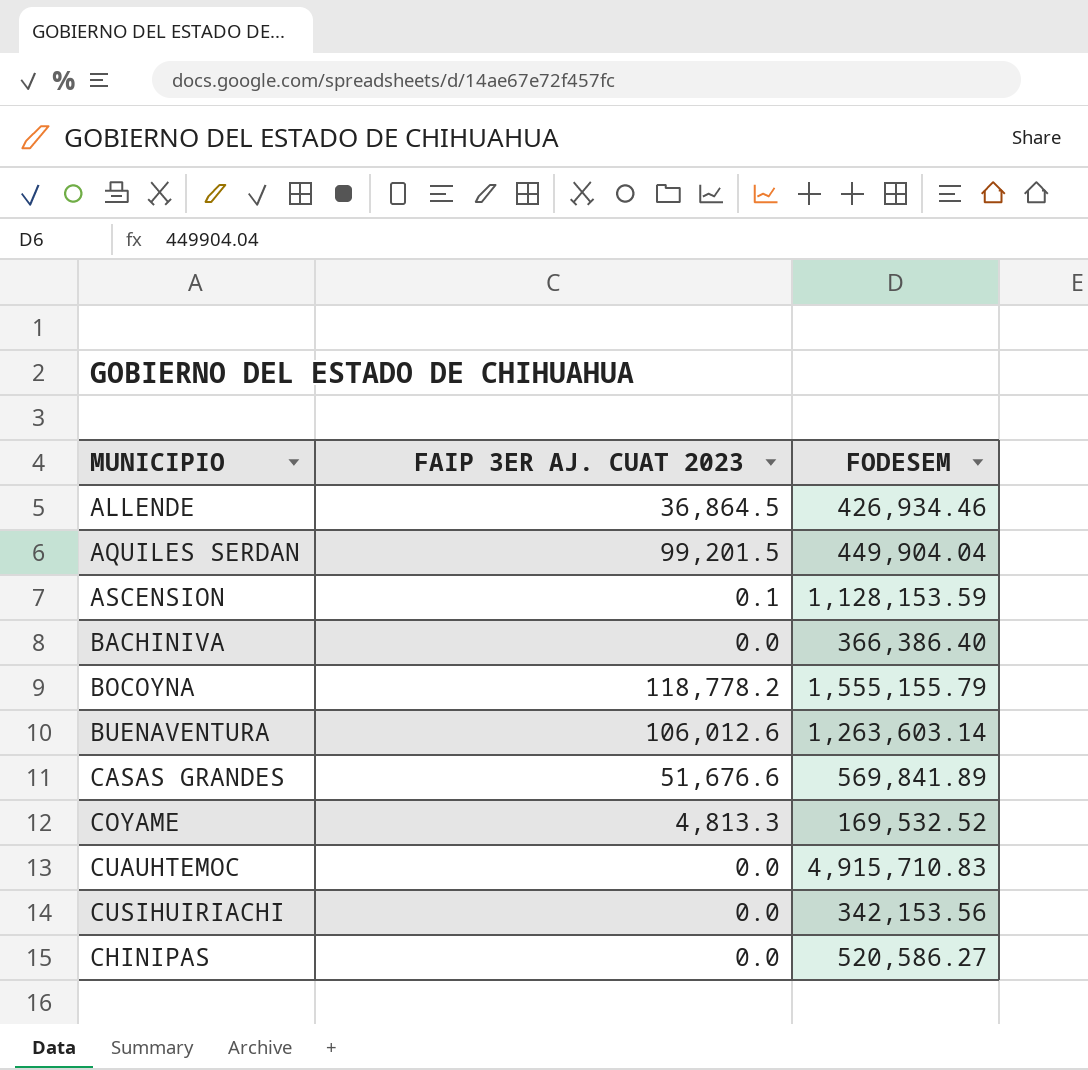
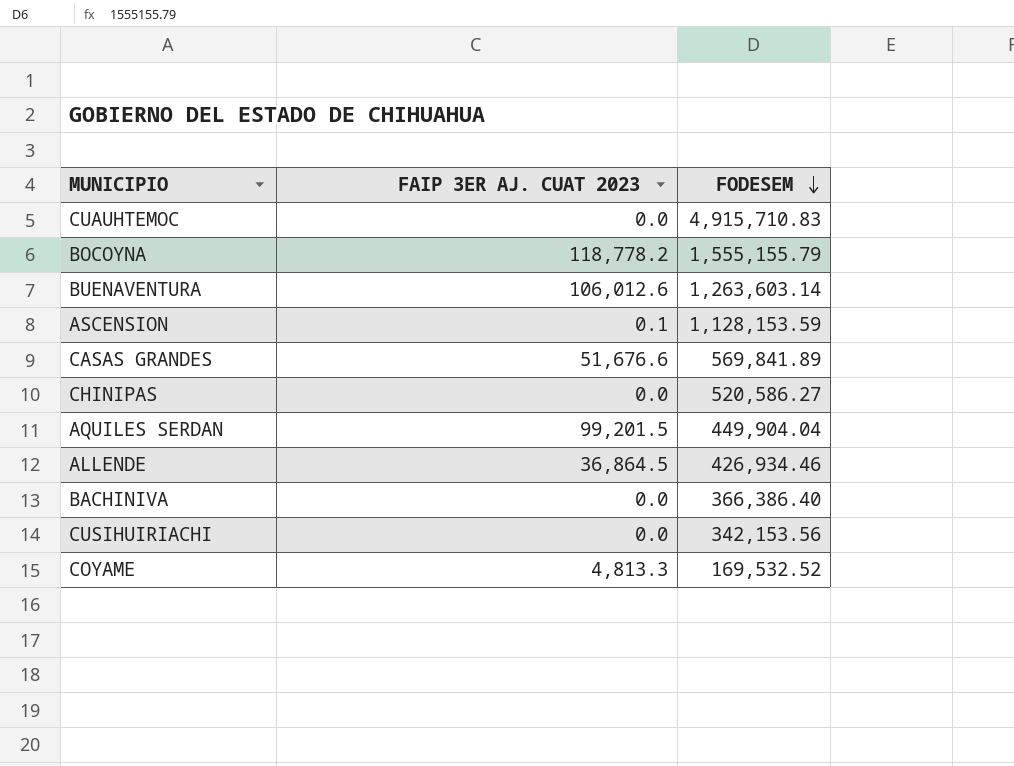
row order: none -> FODESEM descending

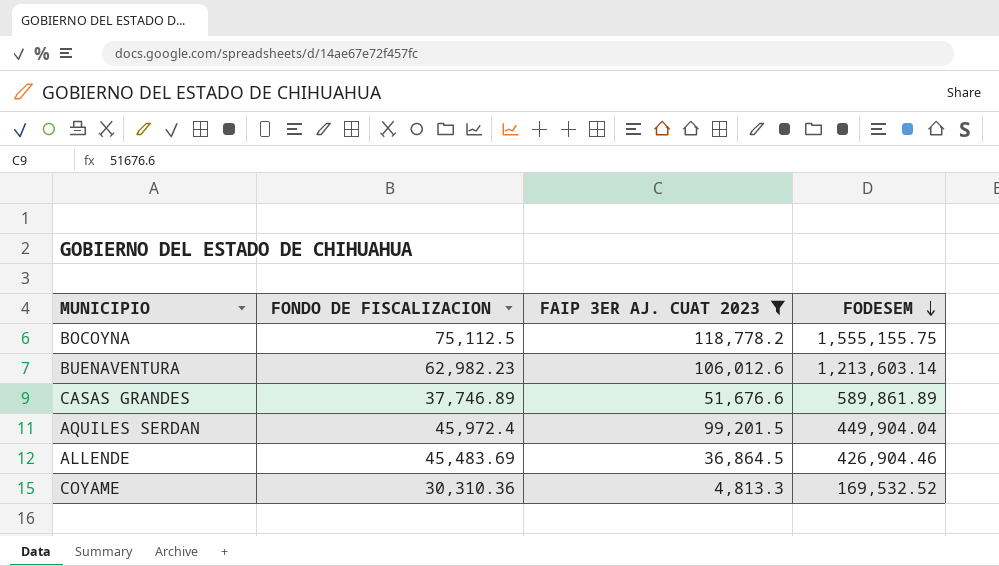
filter: none -> FAIP 3ER AJ. CUAT 2023 >= 4,813.3
column FONDO DE FISCALIZACION | position: none -> 2
BOCOYNA | FODESEM: 1,555,155.79 -> 1,555,155.75
BUENAVENTURA | FODESEM: 1,263,603.14 -> 1,213,603.14
CASAS GRANDES | FODESEM: 569,841.89 -> 589,861.89
ALLENDE | FODESEM: 426,934.46 -> 426,904.46

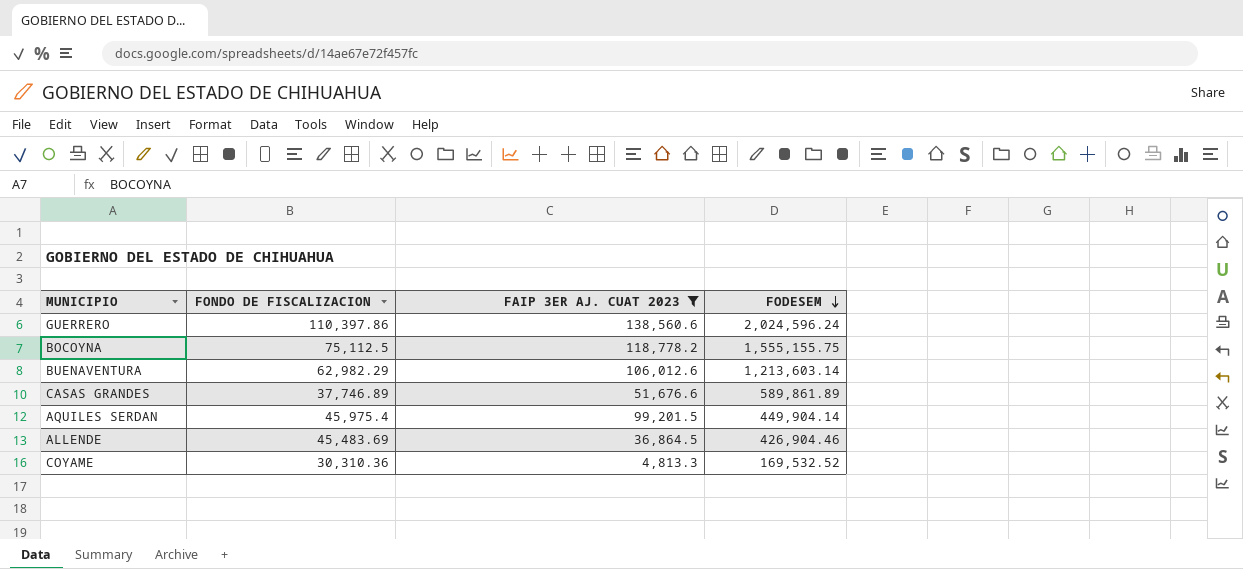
row GUERRERO: none -> 110,397.86 | 138,560.6 | 2,024,596.24
BUENAVENTURA | FONDO DE FISCALIZACION: 62,982.23 -> 62,982.29
AQUILES SERDAN | FONDO DE FISCALIZACION: 45,972.4 -> 45,975.4
AQUILES SERDAN | FODESEM: 449,904.04 -> 449,904.14

